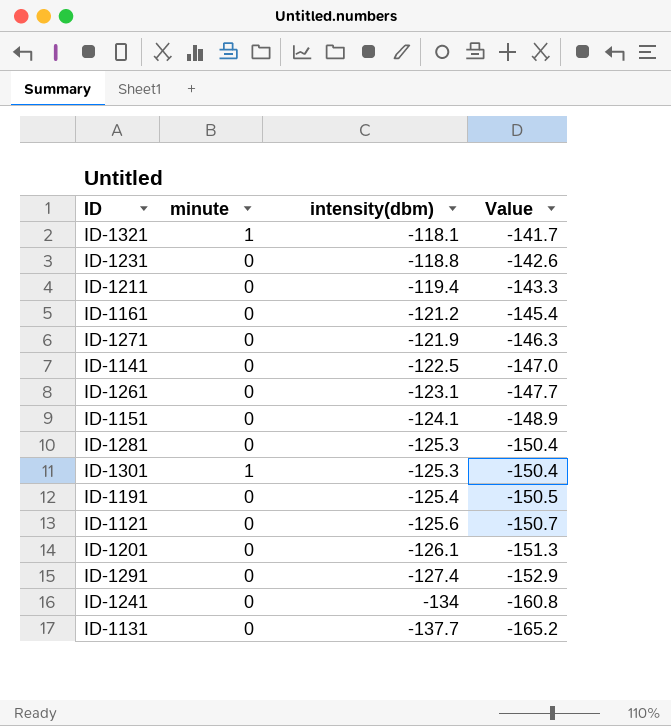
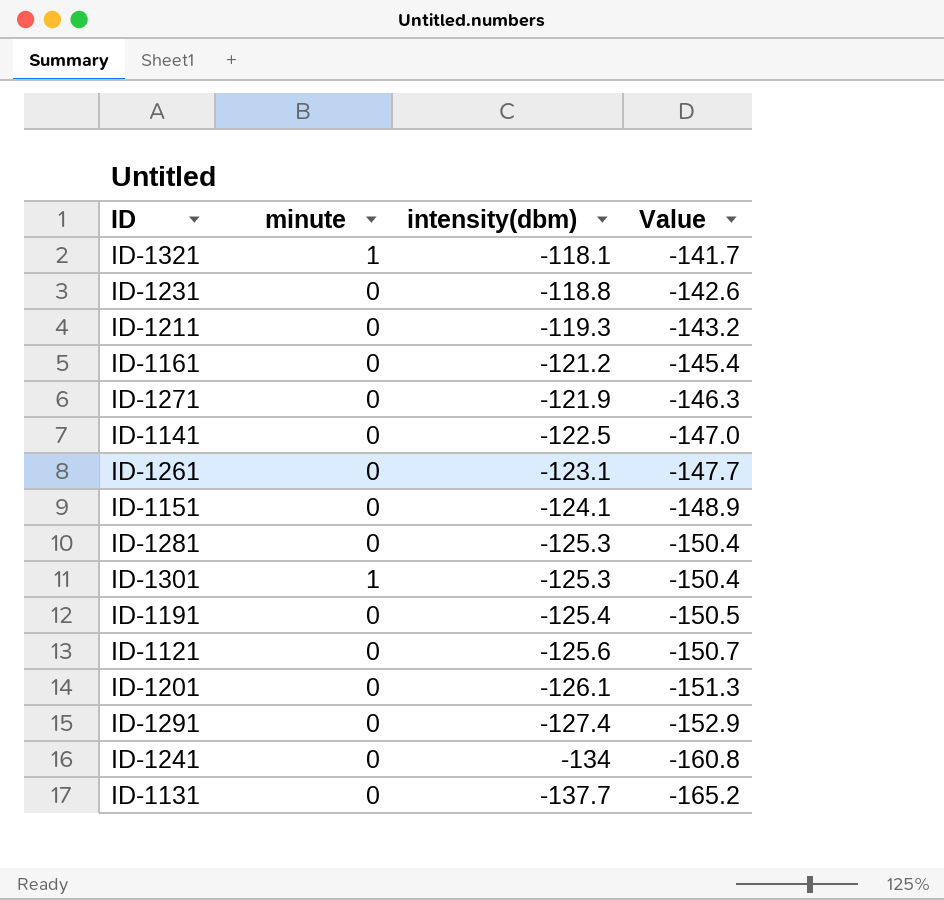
ID-1211 | intensity(dbm): -119.4 -> -119.3
ID-1211 | Value: -143.3 -> -143.2

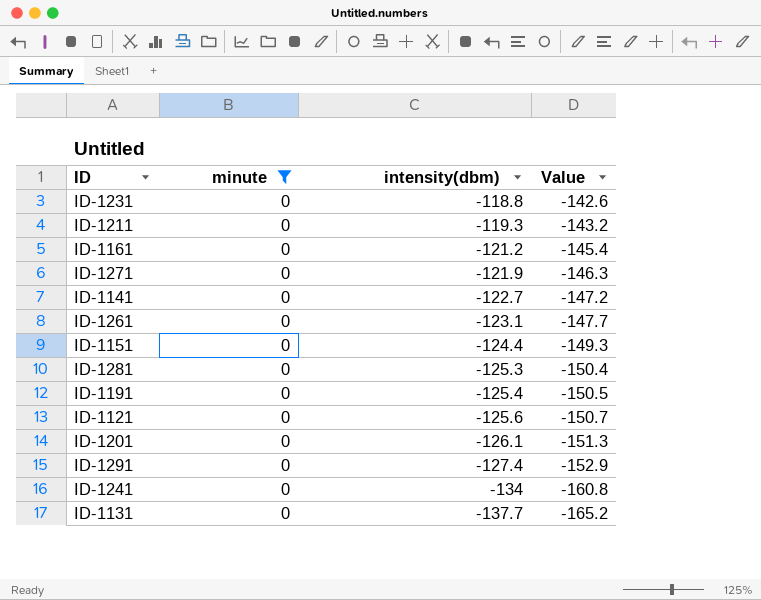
filter: none -> minute = 0
ID-1141 | intensity(dbm): -122.5 -> -122.7
ID-1141 | Value: -147.0 -> -147.2
ID-1151 | intensity(dbm): -124.1 -> -124.4
ID-1151 | Value: -148.9 -> -149.3

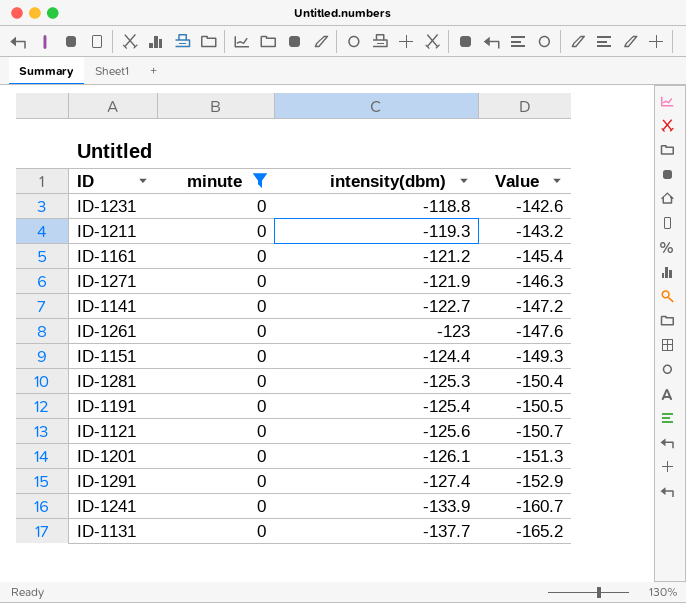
ID-1261 | intensity(dbm): -123.1 -> -123
ID-1261 | Value: -147.7 -> -147.6
ID-1241 | intensity(dbm): -134 -> -133.9
ID-1241 | Value: -160.8 -> -160.7

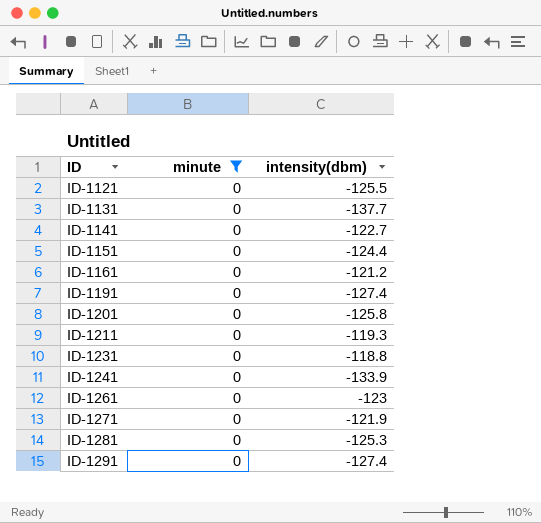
row order: intensity(dbm) descending -> ID ascending
column Value | formula: [intensity(dbm)] * 1.2 -> none
ID-1121 | intensity(dbm): -125.6 -> -125.5
ID-1191 | intensity(dbm): -125.4 -> -127.4
ID-1201 | intensity(dbm): -126.1 -> -125.8

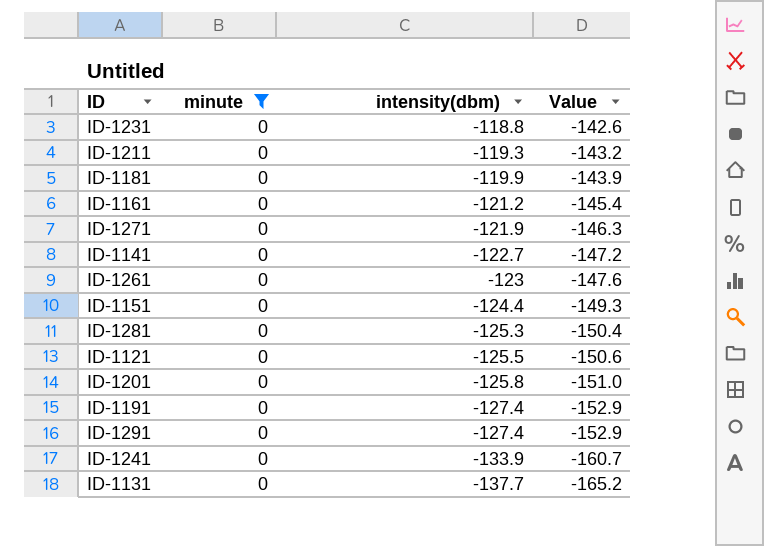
row order: ID ascending -> intensity(dbm) descending
column Value | formula: none -> [intensity(dbm)] * 1.2
row ID-1181: none -> 0 | -119.9 | -143.9

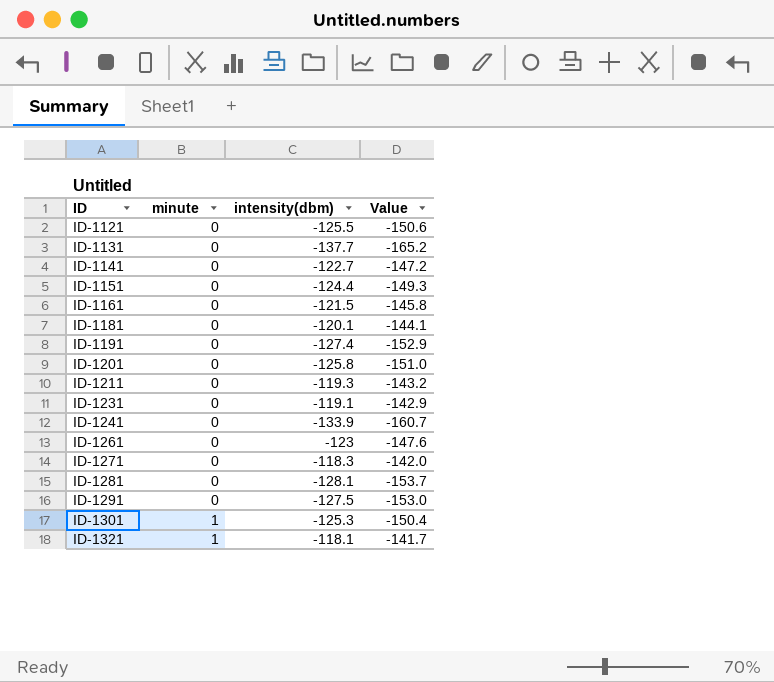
filter: minute = 0 -> none
row order: intensity(dbm) descending -> ID ascending
ID-1161 | intensity(dbm): -121.2 -> -121.5
ID-1161 | Value: -145.4 -> -145.8
ID-1181 | intensity(dbm): -119.9 -> -120.1
ID-1181 | Value: -143.9 -> -144.1
ID-1231 | intensity(dbm): -118.8 -> -119.1
ID-1231 | Value: -142.6 -> -142.9
ID-1271 | intensity(dbm): -121.9 -> -118.3
ID-1271 | Value: -146.3 -> -142.0
ID-1281 | intensity(dbm): -125.3 -> -128.1
ID-1281 | Value: -150.4 -> -153.7
ID-1291 | intensity(dbm): -127.4 -> -127.5
ID-1291 | Value: -152.9 -> -153.0

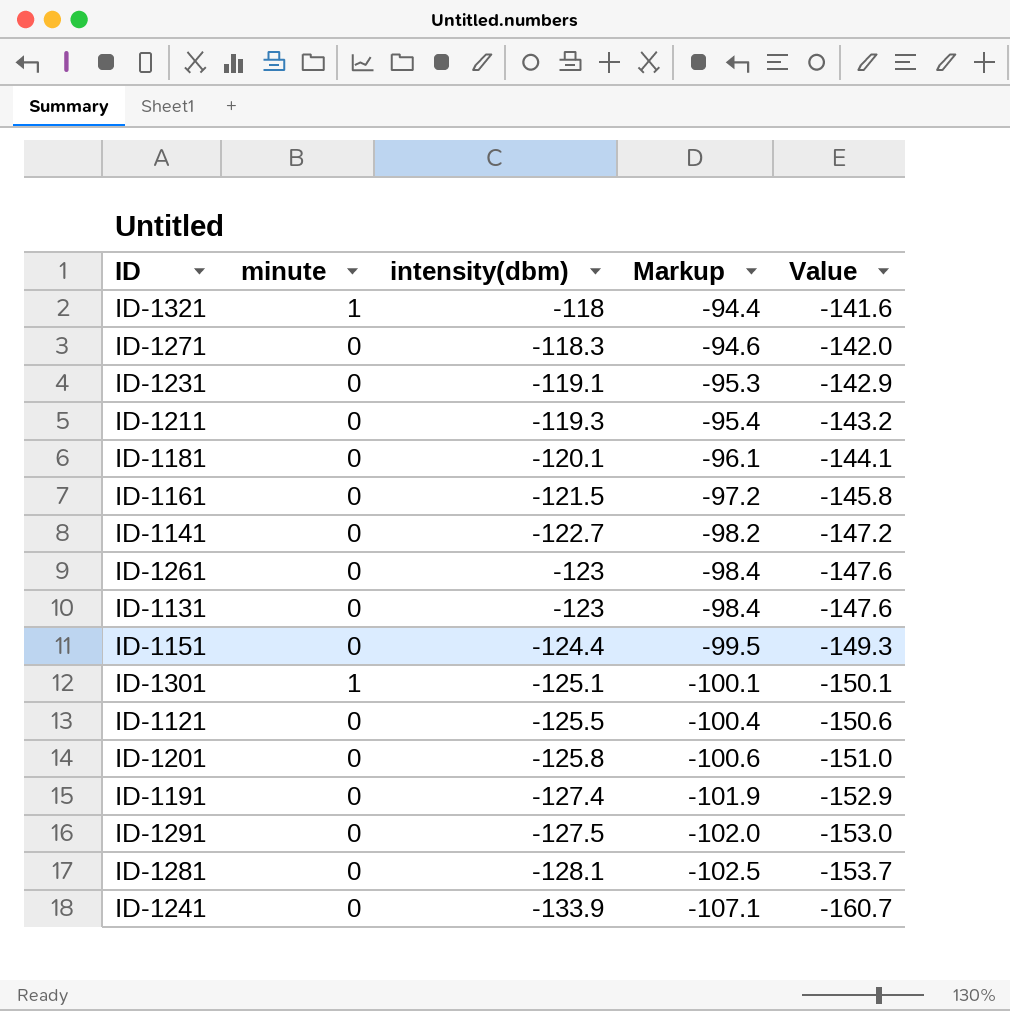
row order: ID ascending -> intensity(dbm) descending
column Markup | formula: none -> [intensity(dbm)] * 0.8
ID-1321 | intensity(dbm): -118.1 -> -118
ID-1321 | Value: -141.7 -> -141.6
ID-1131 | intensity(dbm): -137.7 -> -123
ID-1131 | Value: -165.2 -> -147.6
ID-1301 | intensity(dbm): -125.3 -> -125.1
ID-1301 | Value: -150.4 -> -150.1

